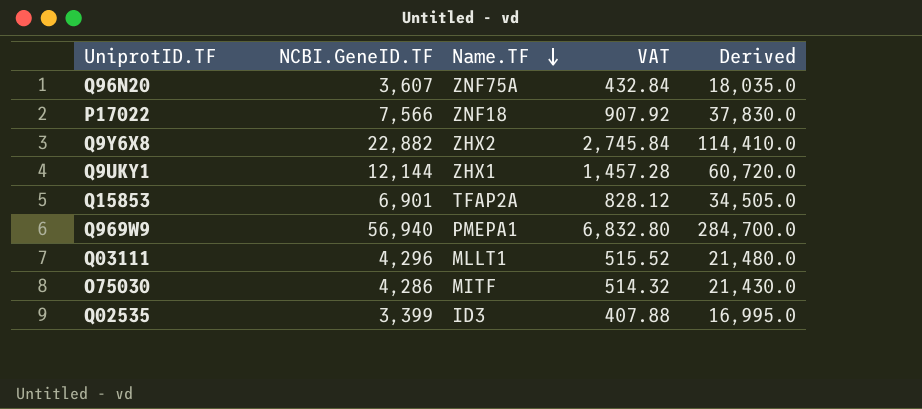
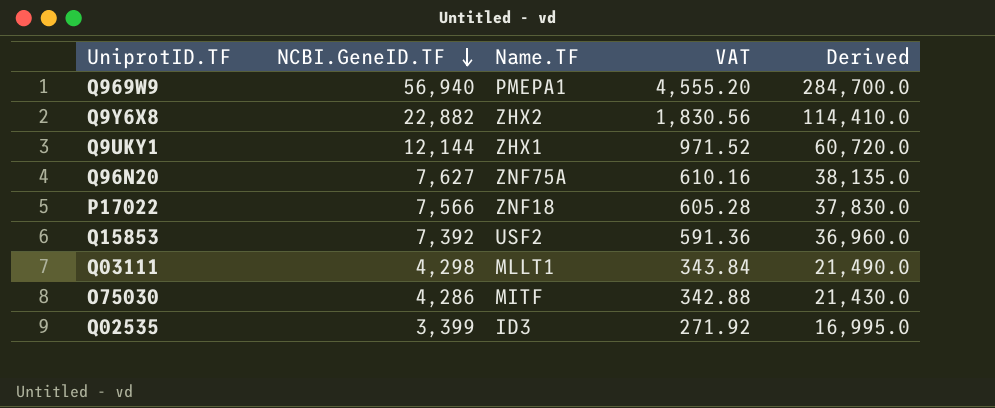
row order: Name.TF descending -> NCBI.GeneID.TF descending
column VAT | formula: [NCBI.GeneID.TF] * 0.12 -> [NCBI.GeneID.TF] * 0.08
Q96N20 | NCBI.GeneID.TF: 3,607 -> 7,627
Q96N20 | Derived: 18,035.0 -> 38,135.0
Q15853 | NCBI.GeneID.TF: 6,901 -> 7,392
Q15853 | Name.TF: TFAP2A -> USF2
Q15853 | Derived: 34,505.0 -> 36,960.0
Q03111 | NCBI.GeneID.TF: 4,296 -> 4,298
Q03111 | Derived: 21,480.0 -> 21,490.0

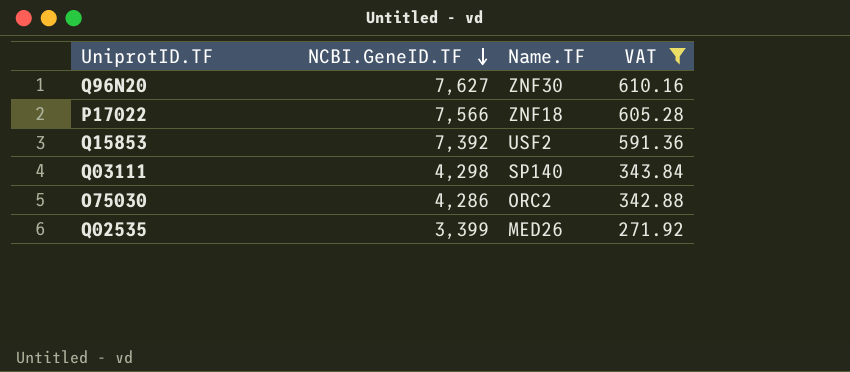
filter: none -> VAT <= 610.16
column Derived | formula: [NCBI.GeneID.TF] * 5 -> none
Q96N20 | Name.TF: ZNF75A -> ZNF30
Q03111 | Name.TF: MLLT1 -> SP140
O75030 | Name.TF: MITF -> ORC2
Q02535 | Name.TF: ID3 -> MED26

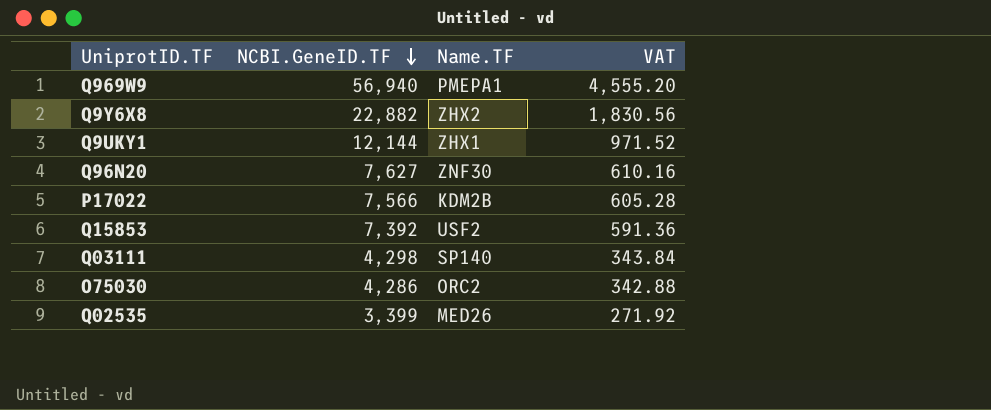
filter: VAT <= 610.16 -> none
P17022 | Name.TF: ZNF18 -> KDM2B

